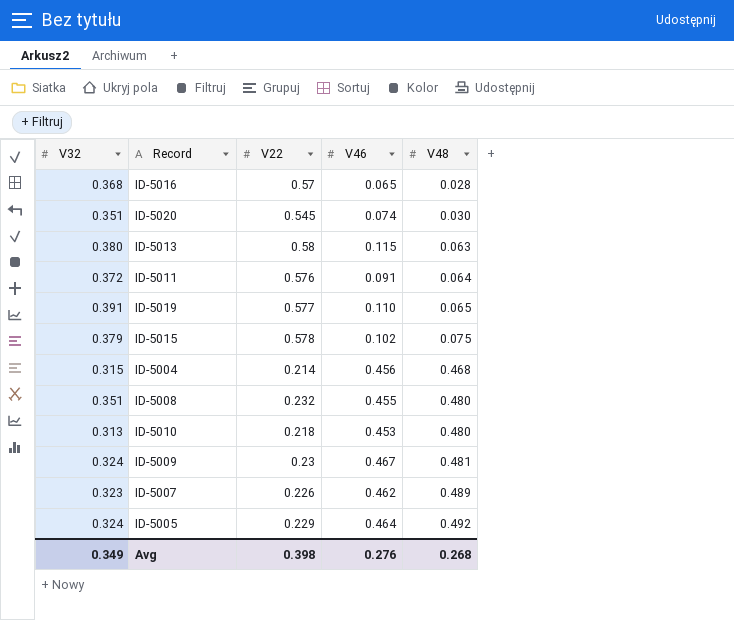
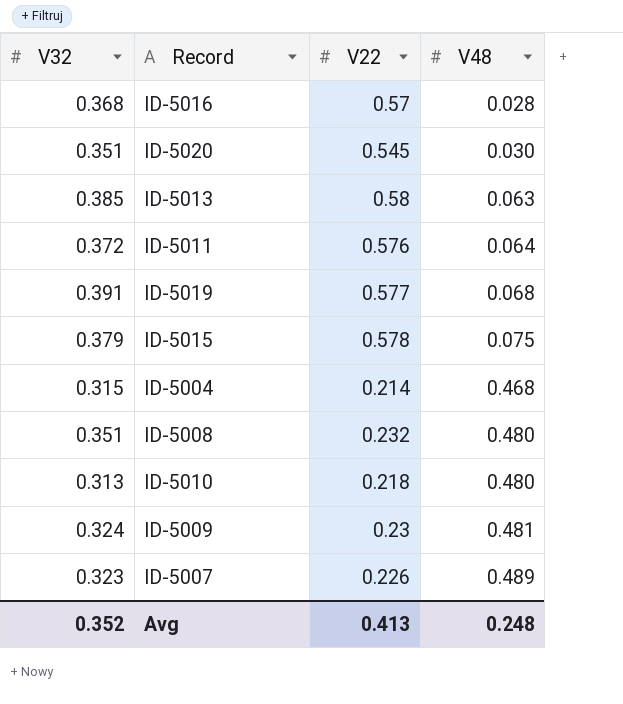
column V46 | position: 4 -> none
row ID-5005: 0.324 | 0.229 | 0.464 | 0.492 -> none
ID-5013 | V32: 0.380 -> 0.385
ID-5019 | V48: 0.065 -> 0.068
Avg | V32: 0.349 -> 0.352
Avg | V22: 0.398 -> 0.413
Avg | V48: 0.268 -> 0.248

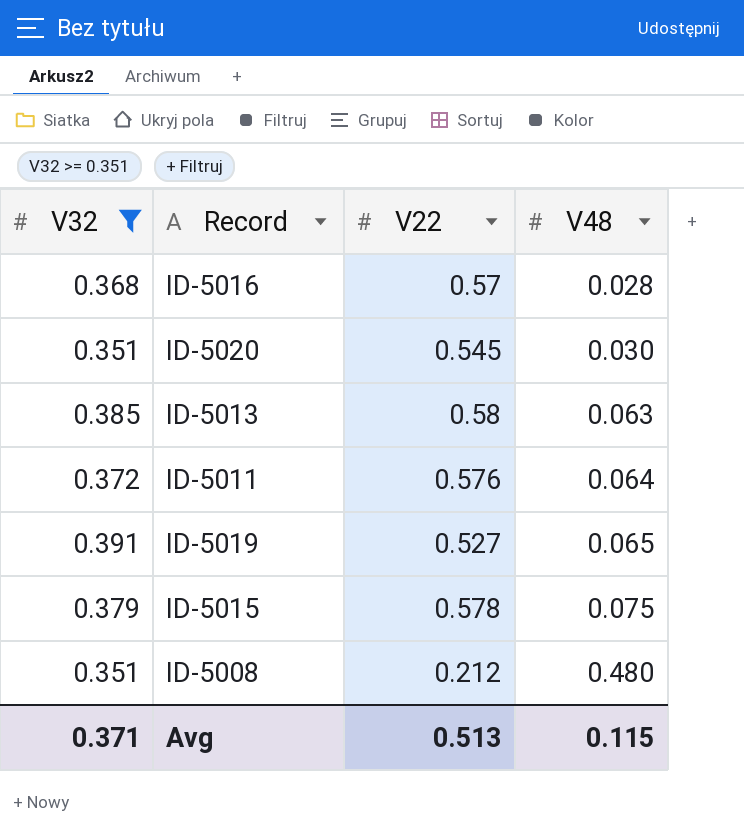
filter: none -> V32 >= 0.351
ID-5019 | V22: 0.577 -> 0.527
ID-5019 | V48: 0.068 -> 0.065
ID-5008 | V22: 0.232 -> 0.212
Avg | V32: 0.352 -> 0.371
Avg | V22: 0.413 -> 0.513
Avg | V48: 0.248 -> 0.115

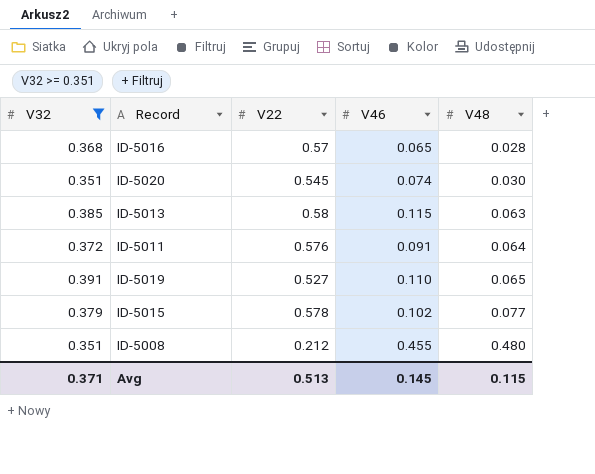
column V46 | position: none -> 4
ID-5015 | V48: 0.075 -> 0.077

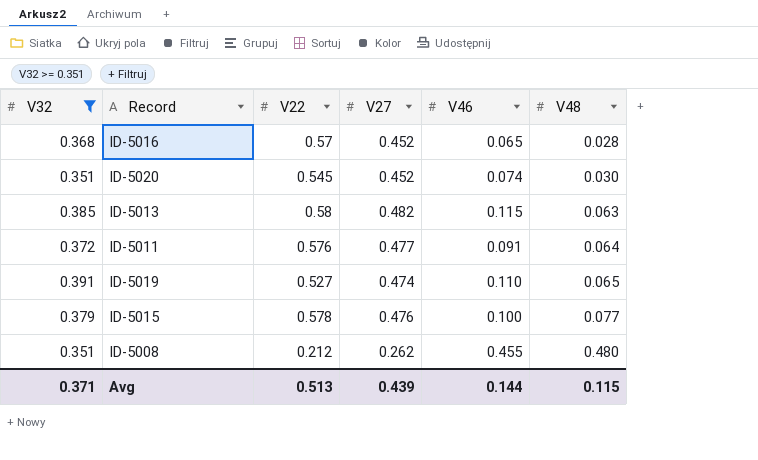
column V27 | position: none -> 4
ID-5015 | V46: 0.102 -> 0.100
Avg | V46: 0.145 -> 0.144

